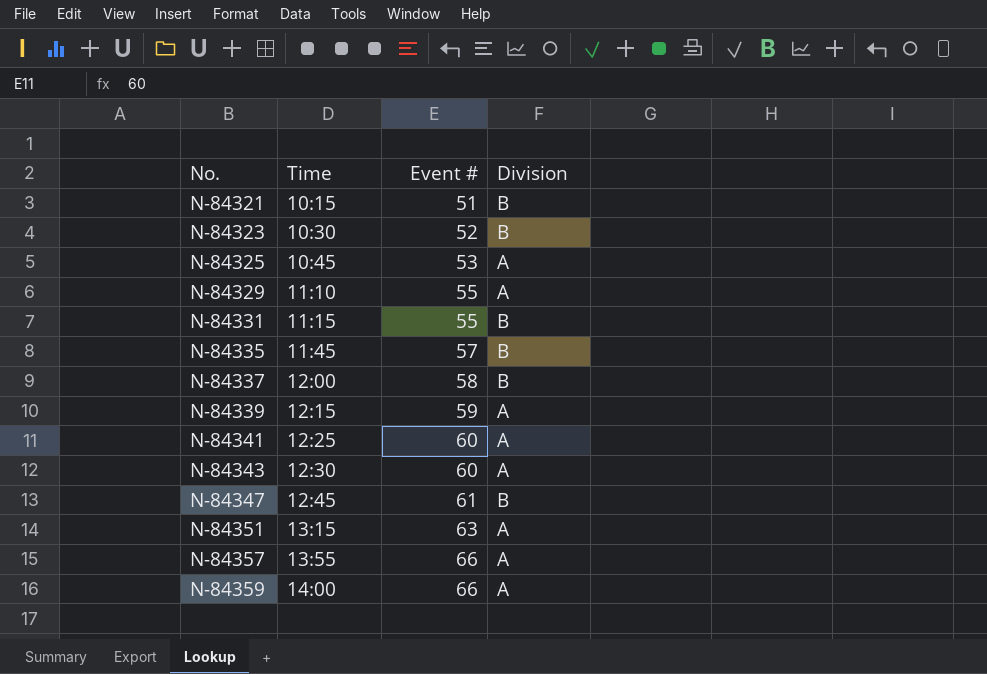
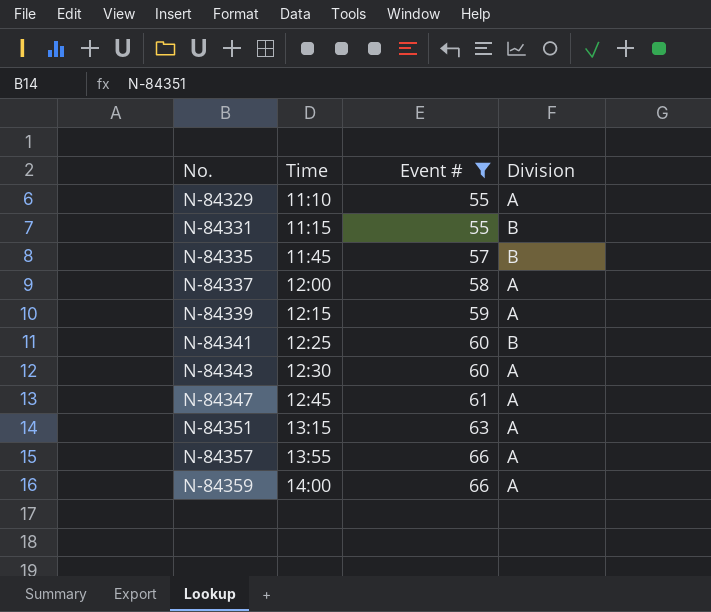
filter: none -> Event # >= 55
N-84337 | Division: B -> A
N-84341 | Division: A -> B
N-84347 | Division: B -> A

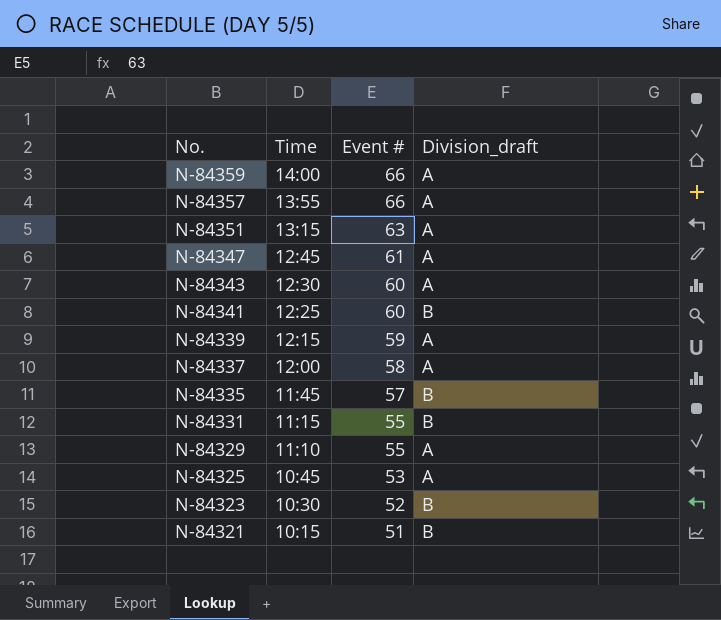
filter: Event # >= 55 -> none
row order: No. ascending -> No. descending
column name: Division -> Division_draft

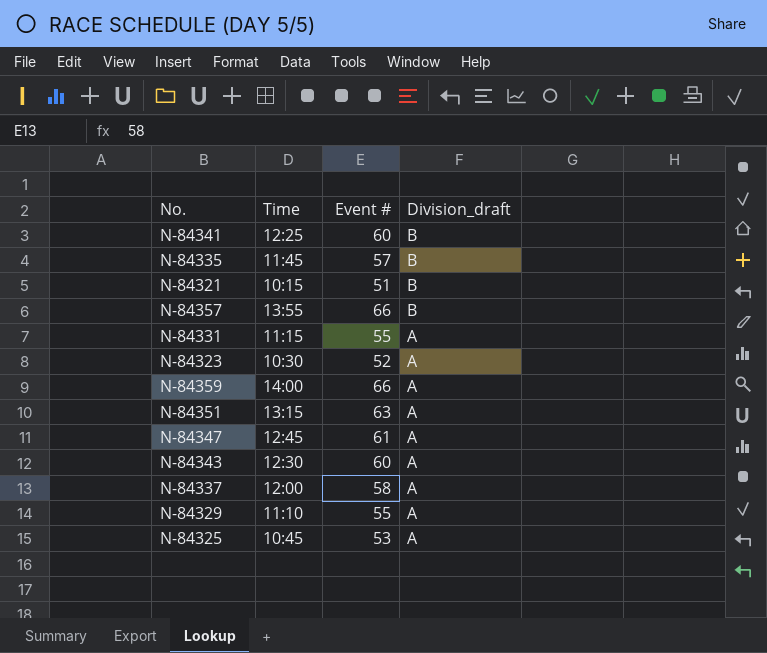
row order: No. descending -> Division_draft descending
row N-84339: 12:15 | 59 | A -> none
N-84357 | Division_draft: A -> B
N-84331 | Division_draft: B -> A
N-84323 | Division_draft: B -> A

